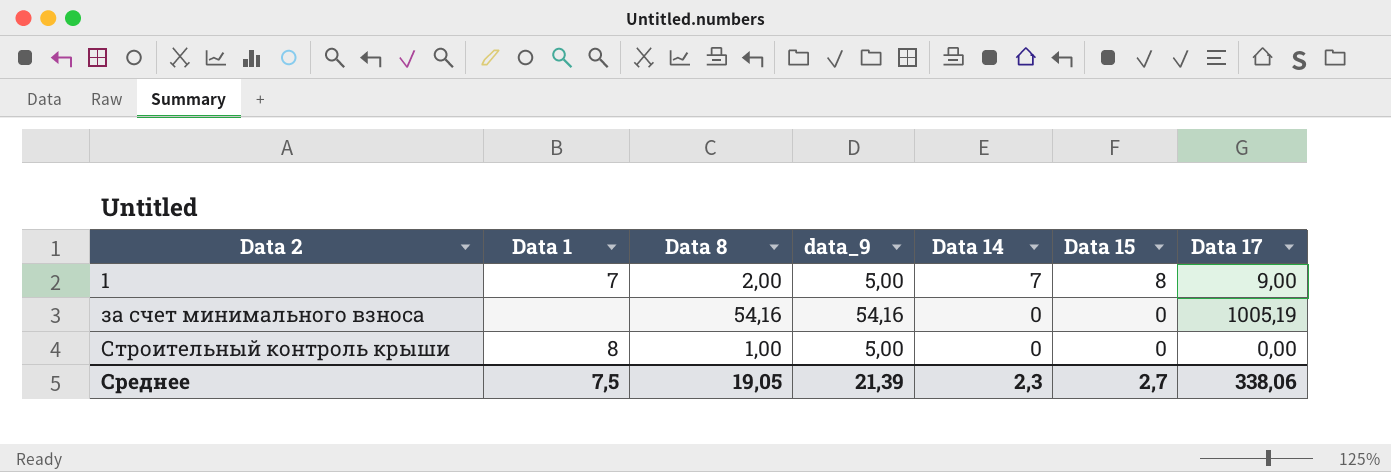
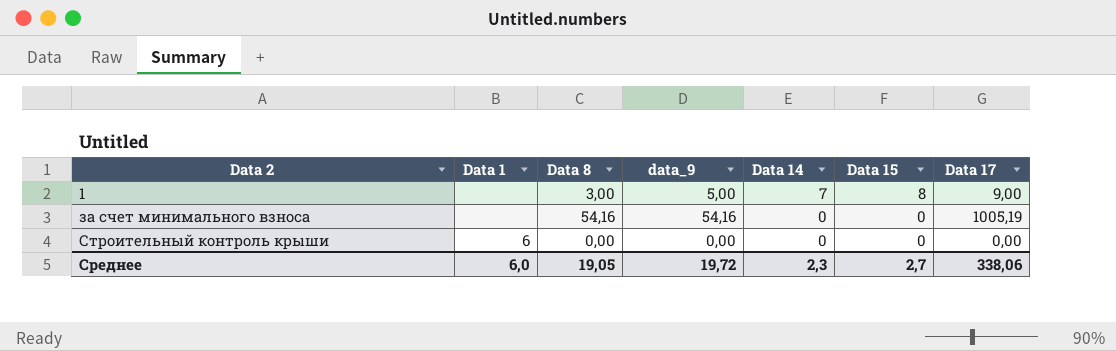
1 | Data 1: 7 -> none
1 | Data 8: 2,00 -> 3,00
Строительный контроль крыши | Data 1: 8 -> 6
Строительный контроль крыши | Data 8: 1,00 -> 0,00
Строительный контроль крыши | data_9: 5,00 -> 0,00
Среднее | Data 1: 7,5 -> 6,0
Среднее | data_9: 21,39 -> 19,72

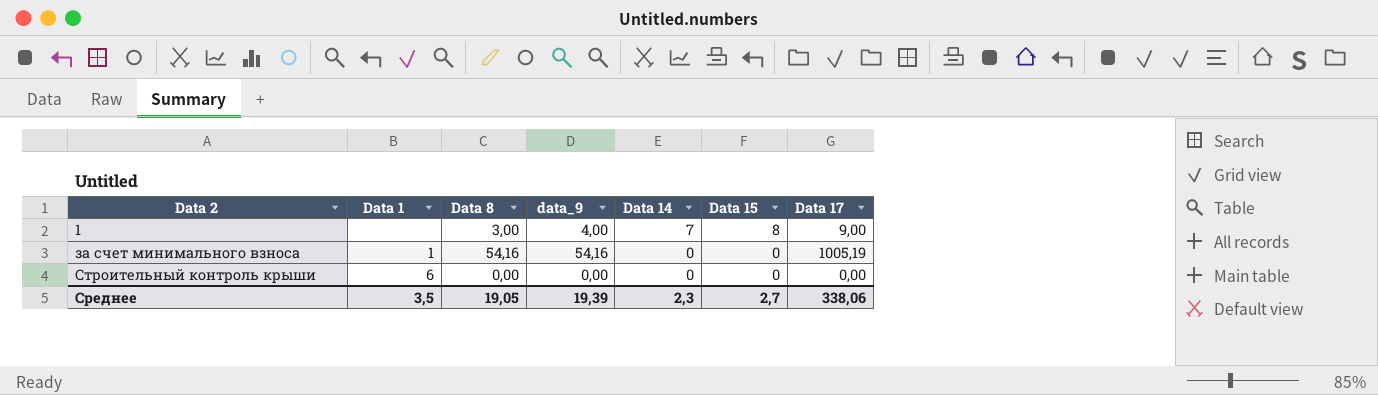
1 | data_9: 5,00 -> 4,00
за счет минимального взноса | Data 1: none -> 1
Среднее | Data 1: 6,0 -> 3,5
Среднее | data_9: 19,72 -> 19,39

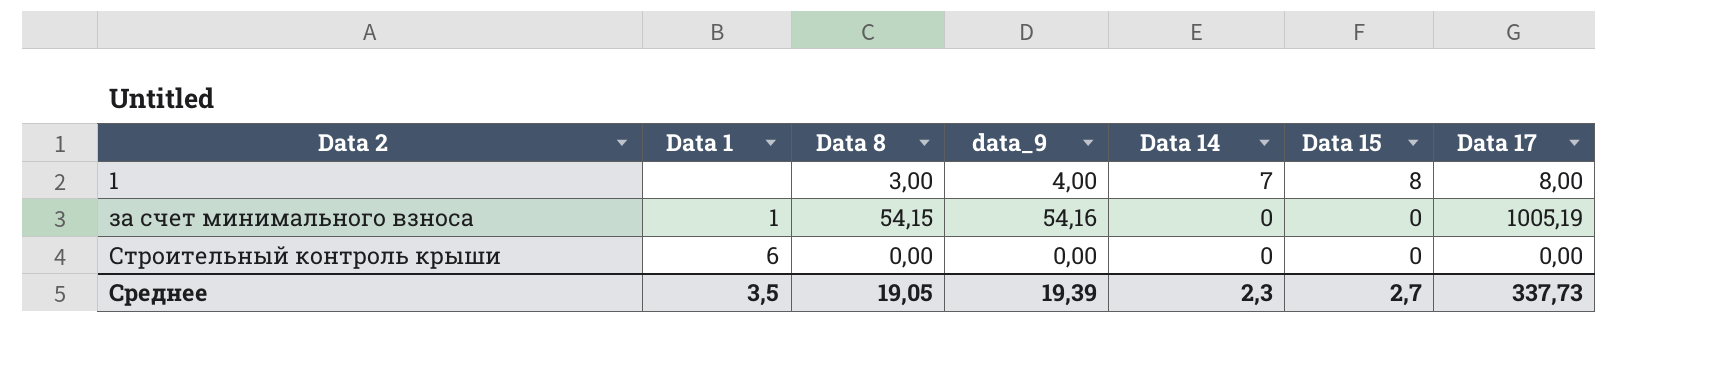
1 | Data 17: 9,00 -> 8,00
за счет минимального взноса | Data 8: 54,16 -> 54,15
Среднее | Data 17: 338,06 -> 337,73

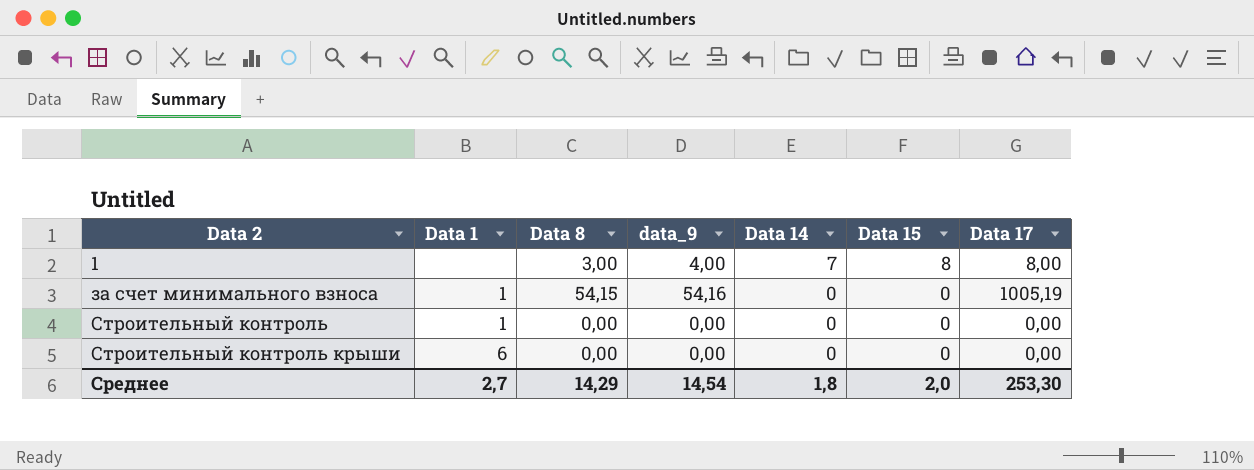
row Строительный контроль: none -> 1 | 0,00 | 0,00 | 0 | 0 | 0,00
Среднее | Data 1: 3,5 -> 2,7
Среднее | Data 8: 19,05 -> 14,29
Среднее | data_9: 19,39 -> 14,54
Среднее | Data 14: 2,3 -> 1,8
Среднее | Data 15: 2,7 -> 2,0
Среднее | Data 17: 337,73 -> 253,30

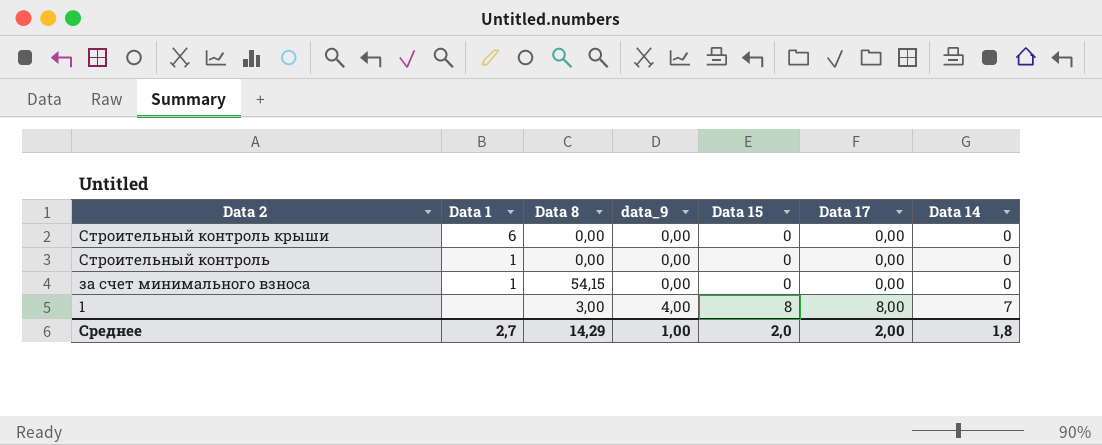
row order: Data 2 ascending -> Data 2 descending
column Data 14 | position: 5 -> 7
за счет минимального взноса | data_9: 54,16 -> 0,00
за счет минимального взноса | Data 17: 1005,19 -> 0,00
Среднее | data_9: 14,54 -> 1,00
Среднее | Data 17: 253,30 -> 2,00

